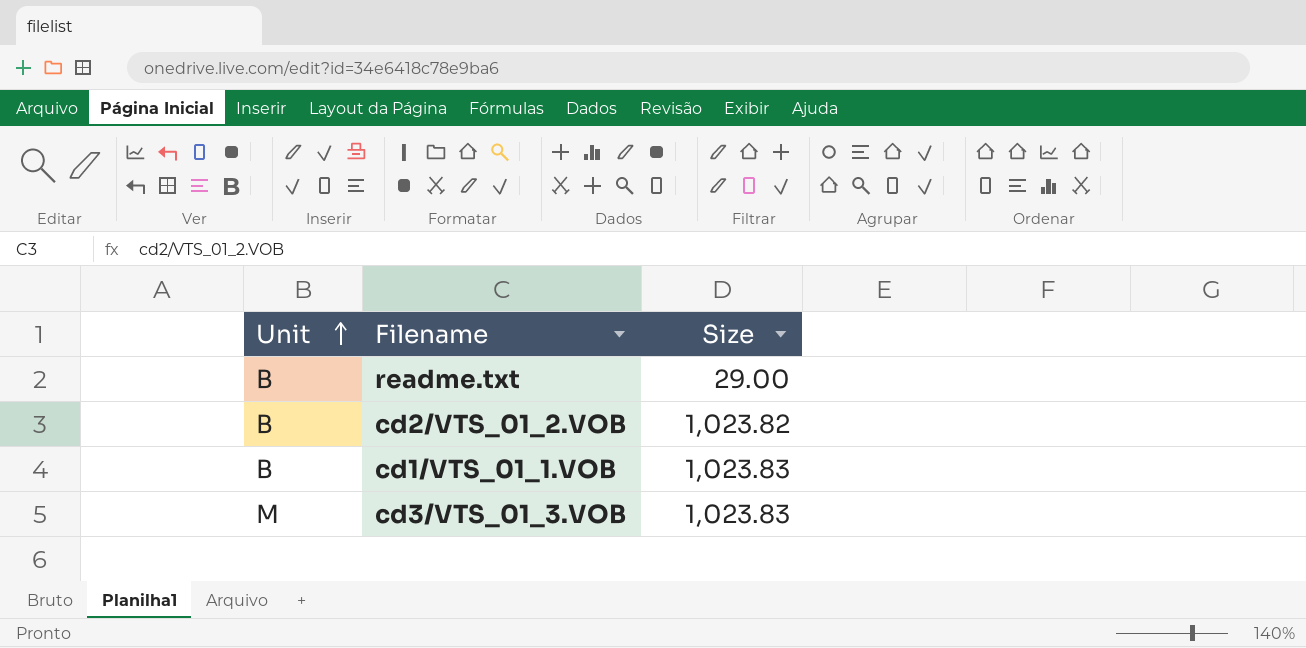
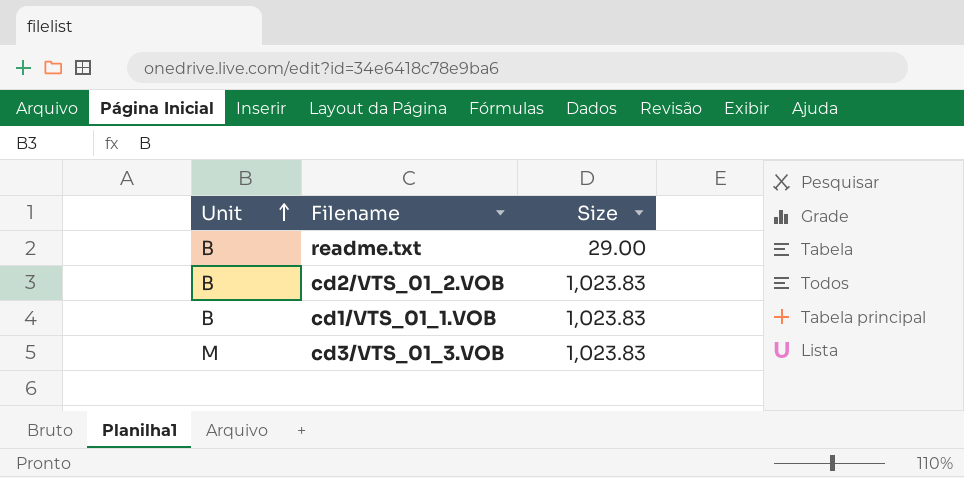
cd2/VTS_01_2.VOB | Size: 1,023.82 -> 1,023.83

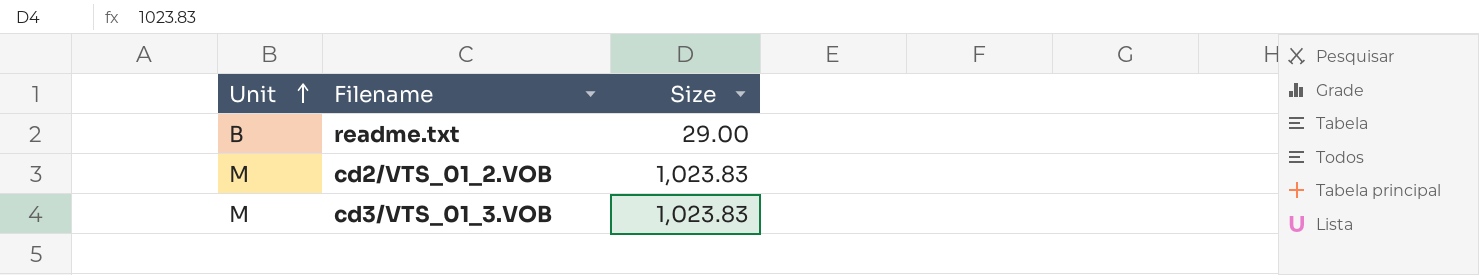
row cd1/VTS_01_1.VOB: B | 1,023.83 -> none
cd2/VTS_01_2.VOB | Unit: B -> M

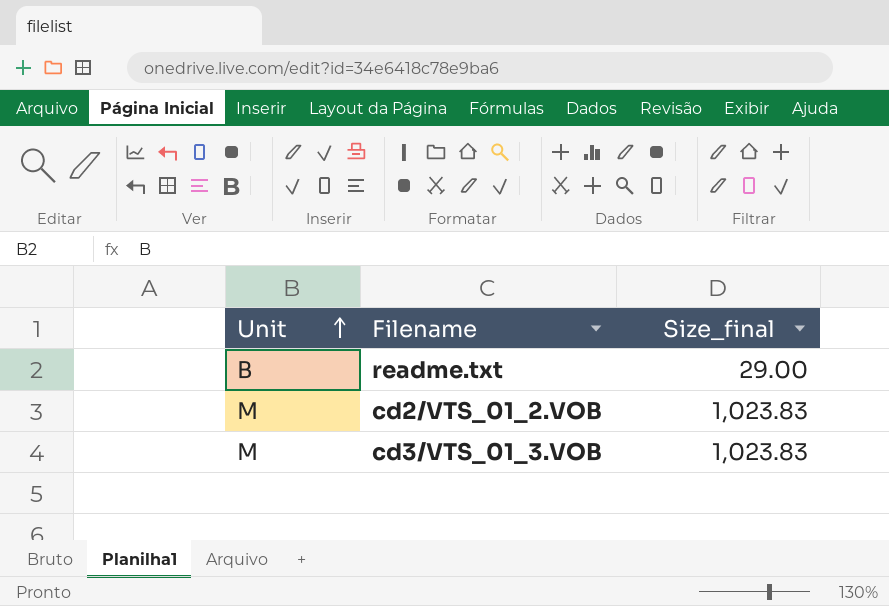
column name: Size -> Size_final

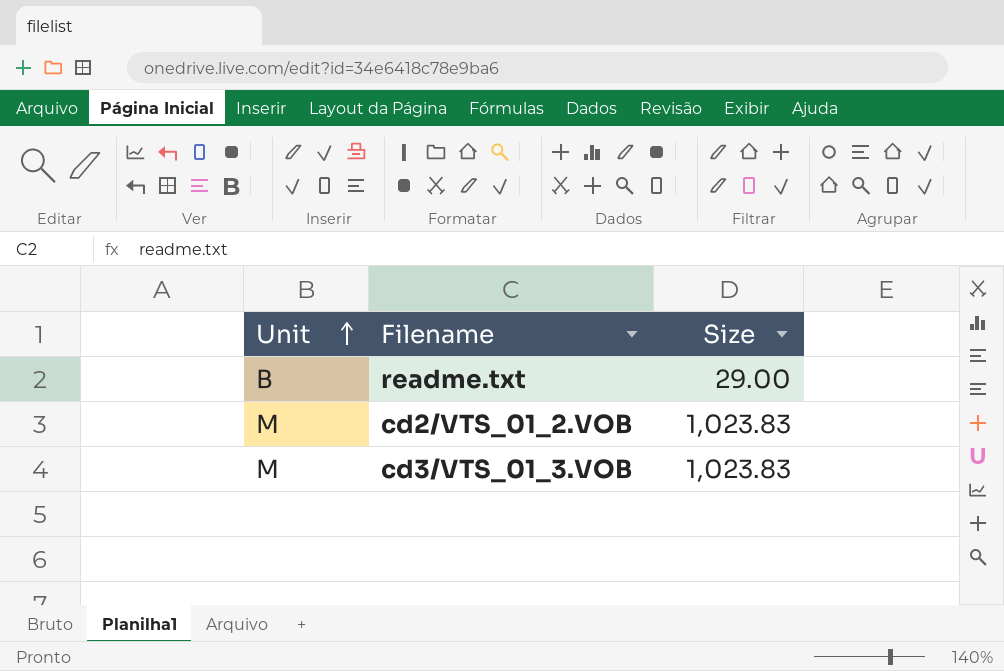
column name: Size_final -> Size

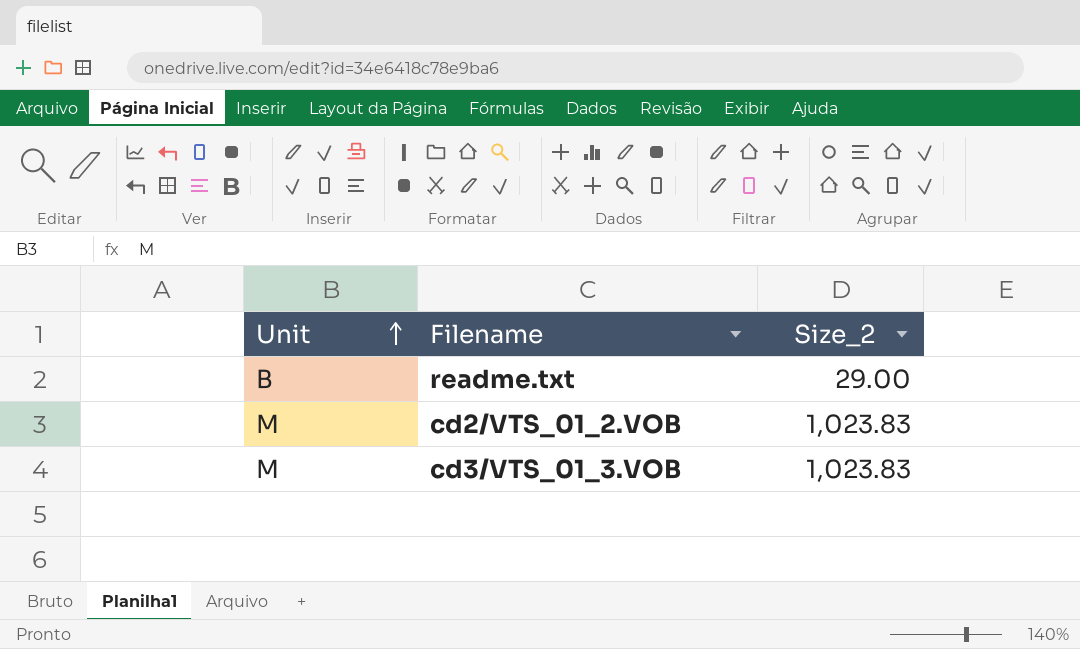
column name: Size -> Size_2

